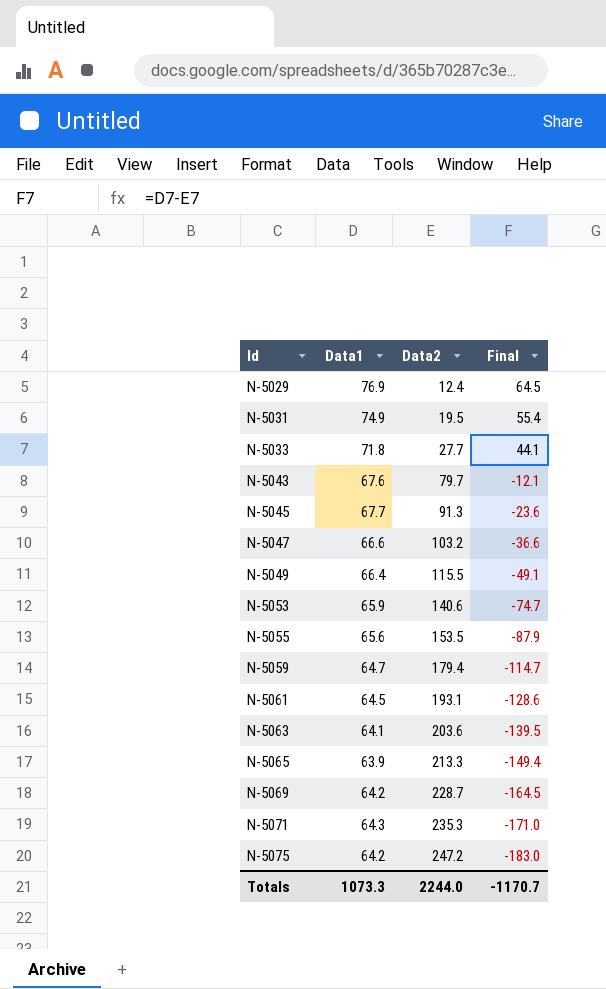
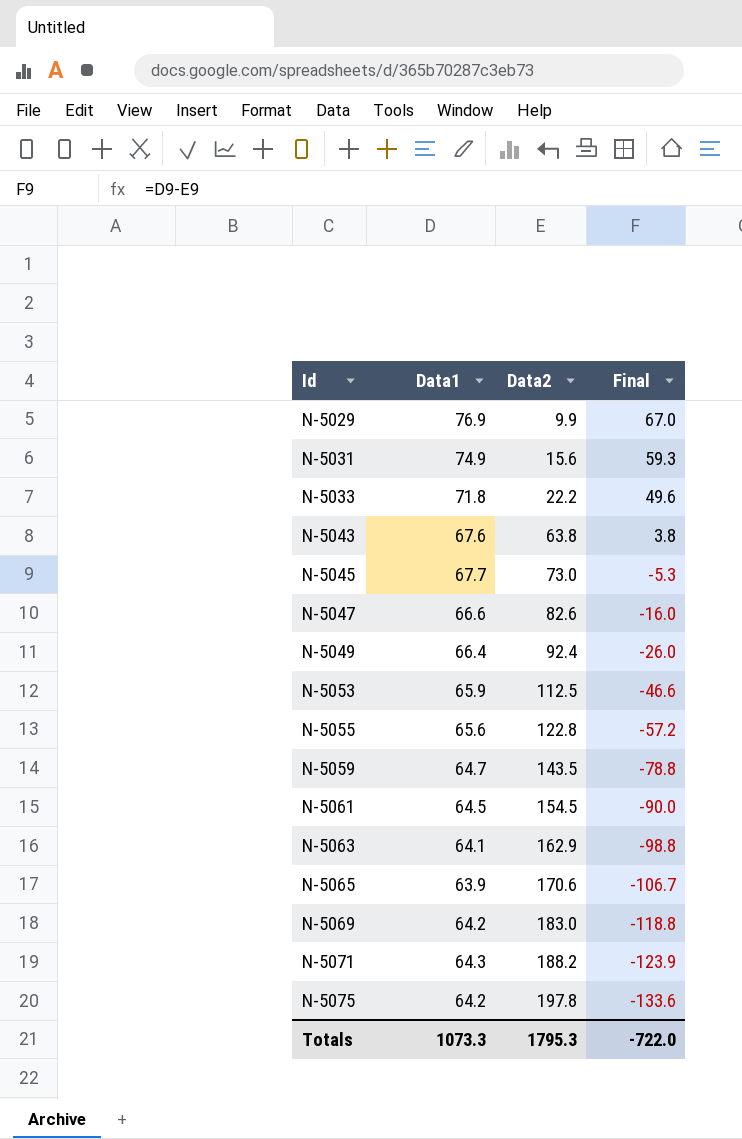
N-5029 | Data2: 12.4 -> 9.9
N-5029 | Final: 64.5 -> 67.0
N-5031 | Data2: 19.5 -> 15.6
N-5031 | Final: 55.4 -> 59.3
N-5033 | Data2: 27.7 -> 22.2
N-5033 | Final: 44.1 -> 49.6
N-5043 | Data2: 79.7 -> 63.8
N-5043 | Final: -12.1 -> 3.8
N-5045 | Data2: 91.3 -> 73.0
N-5045 | Final: -23.6 -> -5.3
N-5047 | Data2: 103.2 -> 82.6
N-5047 | Final: -36.6 -> -16.0
N-5049 | Data2: 115.5 -> 92.4
N-5049 | Final: -49.1 -> -26.0
N-5053 | Data2: 140.6 -> 112.5
N-5053 | Final: -74.7 -> -46.6
N-5055 | Data2: 153.5 -> 122.8
N-5055 | Final: -87.9 -> -57.2
N-5059 | Data2: 179.4 -> 143.5
N-5059 | Final: -114.7 -> -78.8
N-5061 | Data2: 193.1 -> 154.5
N-5061 | Final: -128.6 -> -90.0
N-5063 | Data2: 203.6 -> 162.9
N-5063 | Final: -139.5 -> -98.8
N-5065 | Data2: 213.3 -> 170.6
N-5065 | Final: -149.4 -> -106.7
N-5069 | Data2: 228.7 -> 183.0
N-5069 | Final: -164.5 -> -118.8
N-5071 | Data2: 235.3 -> 188.2
N-5071 | Final: -171.0 -> -123.9
N-5075 | Data2: 247.2 -> 197.8
N-5075 | Final: -183.0 -> -133.6
Totals | Data2: 2244.0 -> 1795.3
Totals | Final: -1170.7 -> -722.0

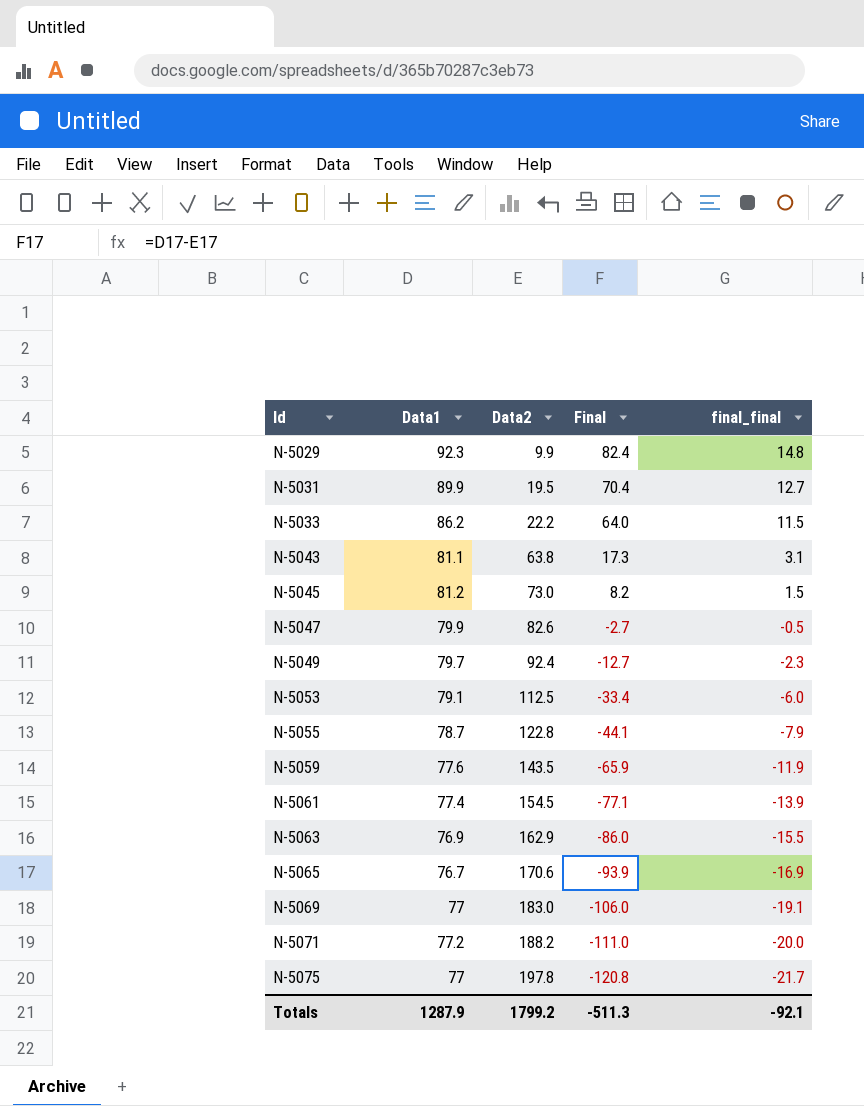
column final_final | formula: none -> [Final] * 0.18
N-5029 | Data1: 76.9 -> 92.3
N-5029 | Final: 67.0 -> 82.4
N-5031 | Data1: 74.9 -> 89.9
N-5031 | Data2: 15.6 -> 19.5
N-5031 | Final: 59.3 -> 70.4
N-5033 | Data1: 71.8 -> 86.2
N-5033 | Final: 49.6 -> 64.0
N-5043 | Data1: 67.6 -> 81.1
N-5043 | Final: 3.8 -> 17.3
N-5045 | Data1: 67.7 -> 81.2
N-5045 | Final: -5.3 -> 8.2
N-5047 | Data1: 66.6 -> 79.9
N-5047 | Final: -16.0 -> -2.7
N-5049 | Data1: 66.4 -> 79.7
N-5049 | Final: -26.0 -> -12.7
N-5053 | Data1: 65.9 -> 79.1
N-5053 | Final: -46.6 -> -33.4
N-5055 | Data1: 65.6 -> 78.7
N-5055 | Final: -57.2 -> -44.1
N-5059 | Data1: 64.7 -> 77.6
N-5059 | Final: -78.8 -> -65.9
N-5061 | Data1: 64.5 -> 77.4
N-5061 | Final: -90.0 -> -77.1
N-5063 | Data1: 64.1 -> 76.9
N-5063 | Final: -98.8 -> -86.0
N-5065 | Data1: 63.9 -> 76.7
N-5065 | Final: -106.7 -> -93.9
N-5069 | Data1: 64.2 -> 77
N-5069 | Final: -118.8 -> -106.0
N-5071 | Data1: 64.3 -> 77.2
N-5071 | Final: -123.9 -> -111.0
N-5075 | Data1: 64.2 -> 77
N-5075 | Final: -133.6 -> -120.8
Totals | Data1: 1073.3 -> 1287.9
Totals | Data2: 1795.3 -> 1799.2
Totals | Final: -722.0 -> -511.3

